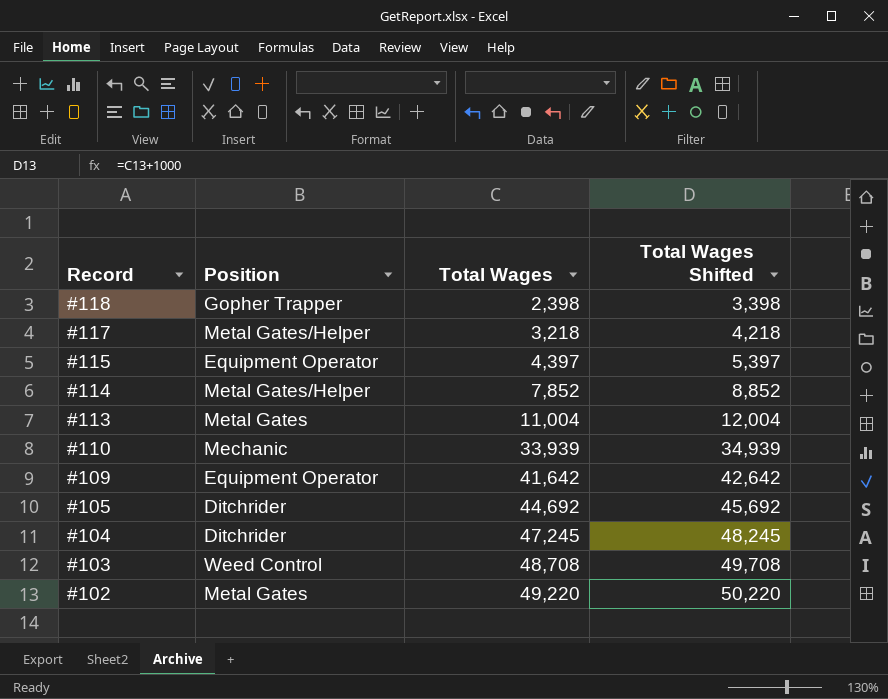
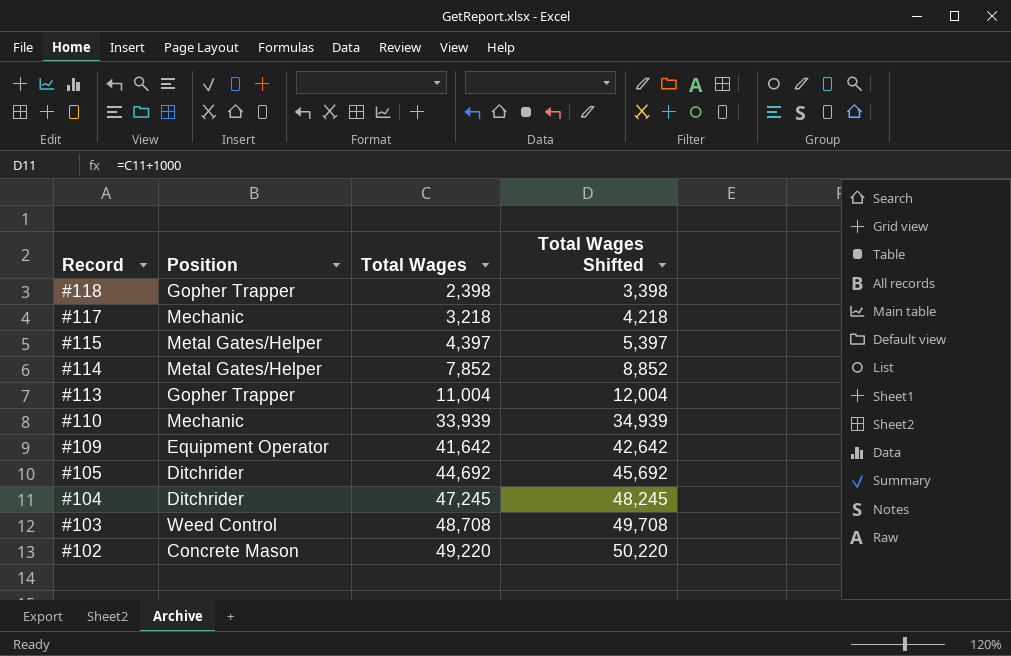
#117 | Position: Metal Gates/Helper -> Mechanic
#115 | Position: Equipment Operator -> Metal Gates/Helper
#113 | Position: Metal Gates -> Gopher Trapper
#102 | Position: Metal Gates -> Concrete Mason

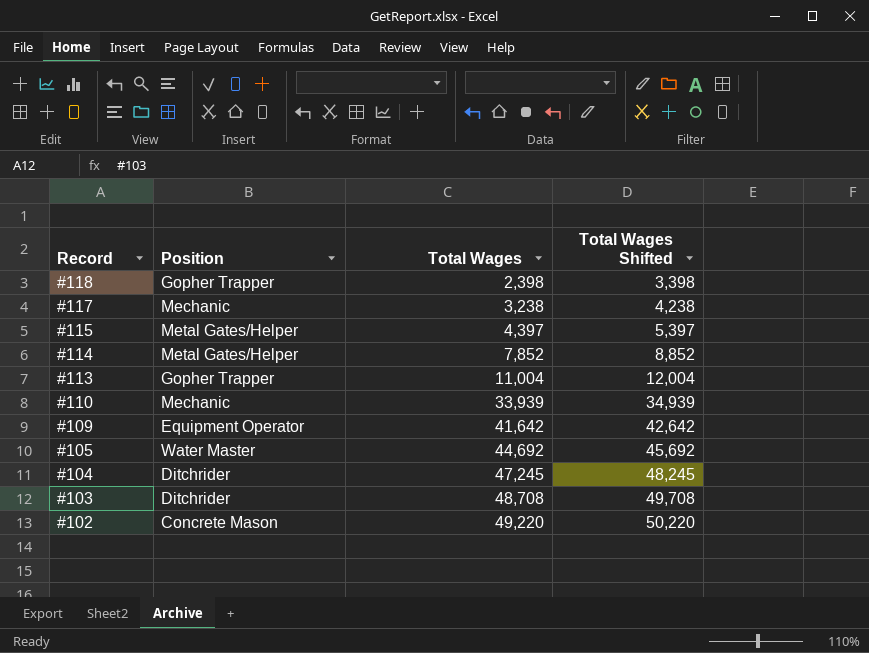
#117 | Total Wages: 3,218 -> 3,238
#117 | Total Wages Shifted: 4,218 -> 4,238
#105 | Position: Ditchrider -> Water Master
#103 | Position: Weed Control -> Ditchrider

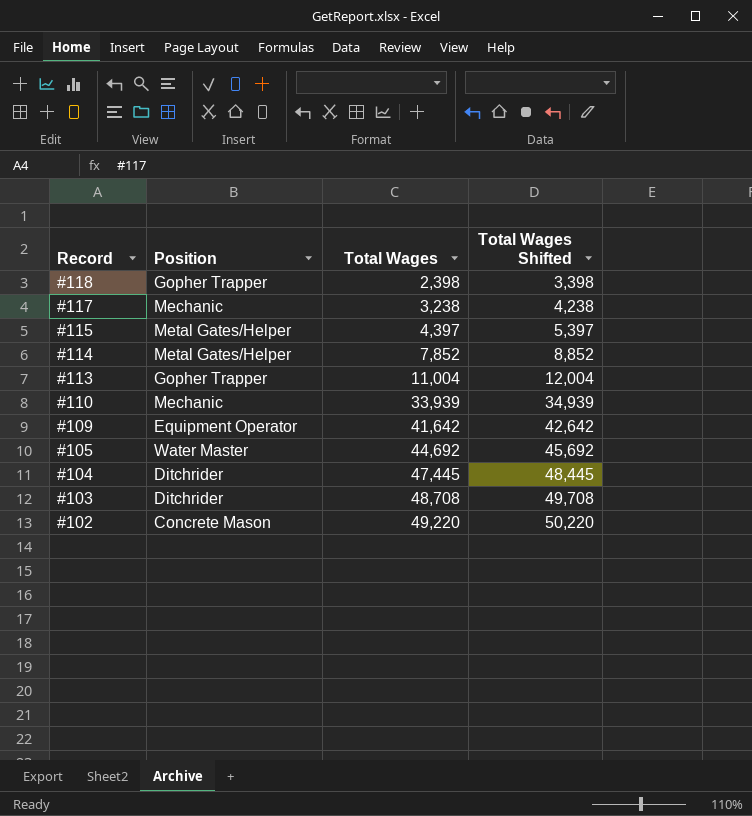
#104 | Total Wages: 47,245 -> 47,445
#104 | Total Wages Shifted: 48,245 -> 48,445

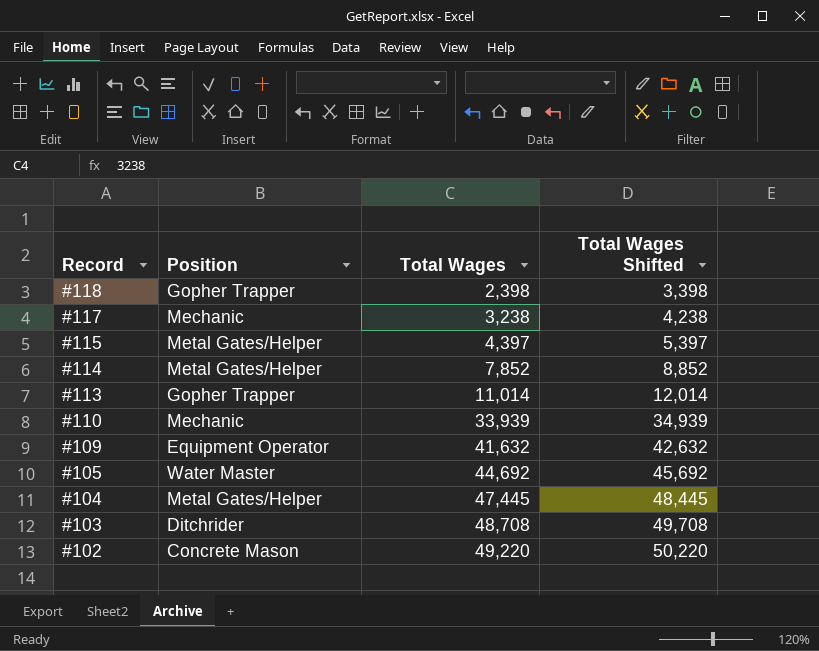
#113 | Total Wages: 11,004 -> 11,014
#113 | Total Wages Shifted: 12,004 -> 12,014
#109 | Total Wages: 41,642 -> 41,632
#109 | Total Wages Shifted: 42,642 -> 42,632
#104 | Position: Ditchrider -> Metal Gates/Helper

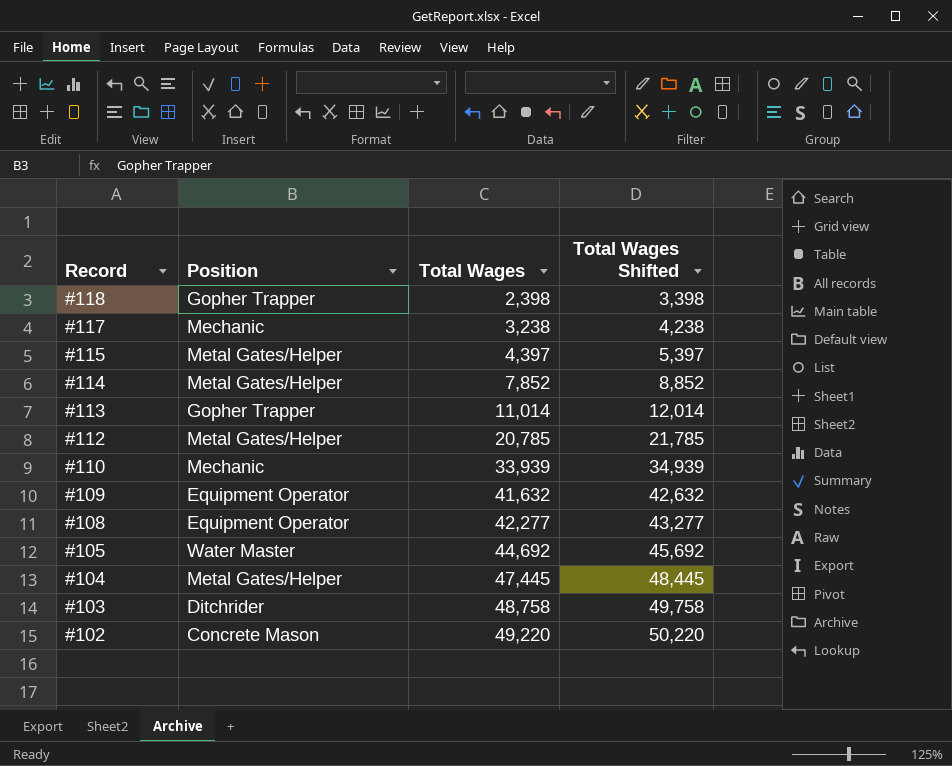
row #112: none -> Metal Gates/Helper | 20,785 | 21,785
row #108: none -> Equipment Operator | 42,277 | 43,277
#103 | Total Wages: 48,708 -> 48,758
#103 | Total Wages Shifted: 49,708 -> 49,758

